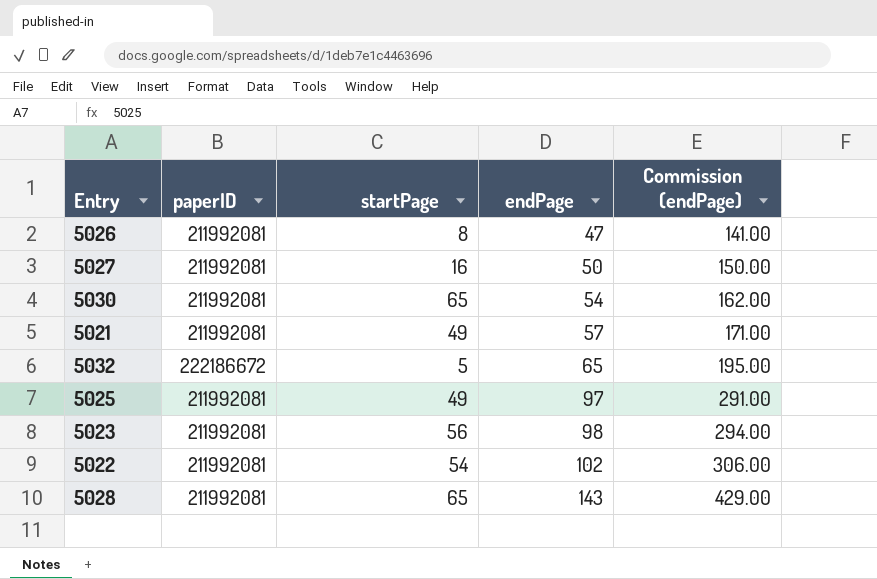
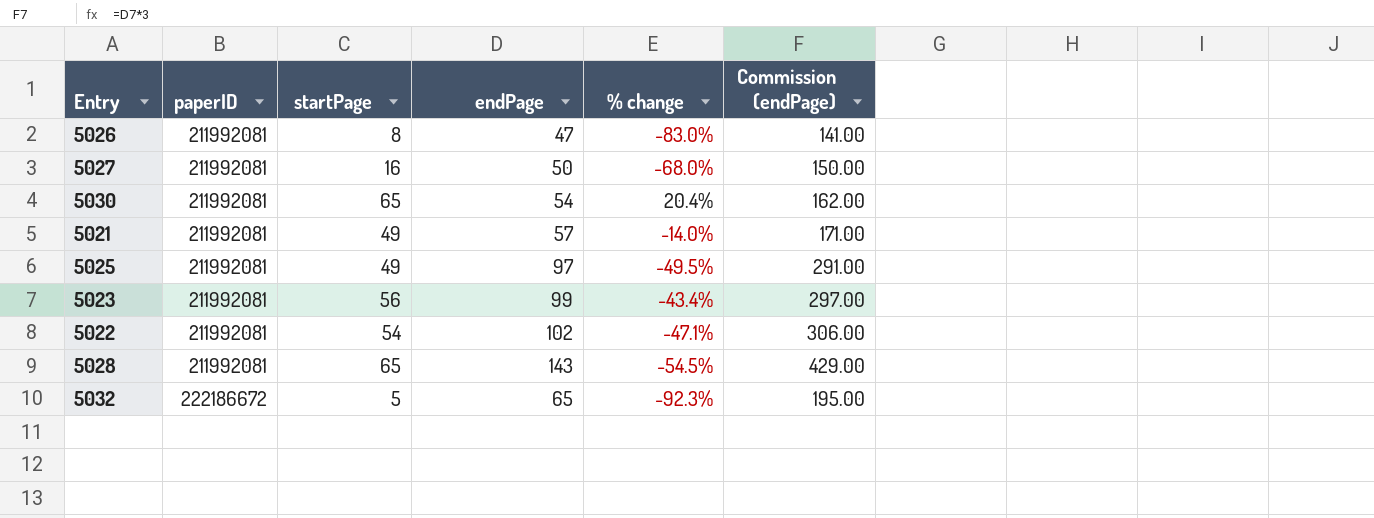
row order: endPage ascending -> paperID ascending
column % change | formula: none -> ([startPage] - [endPage]) / [endPage]
5023 | endPage: 98 -> 99
5023 | Commission (endPage): 294.00 -> 297.00

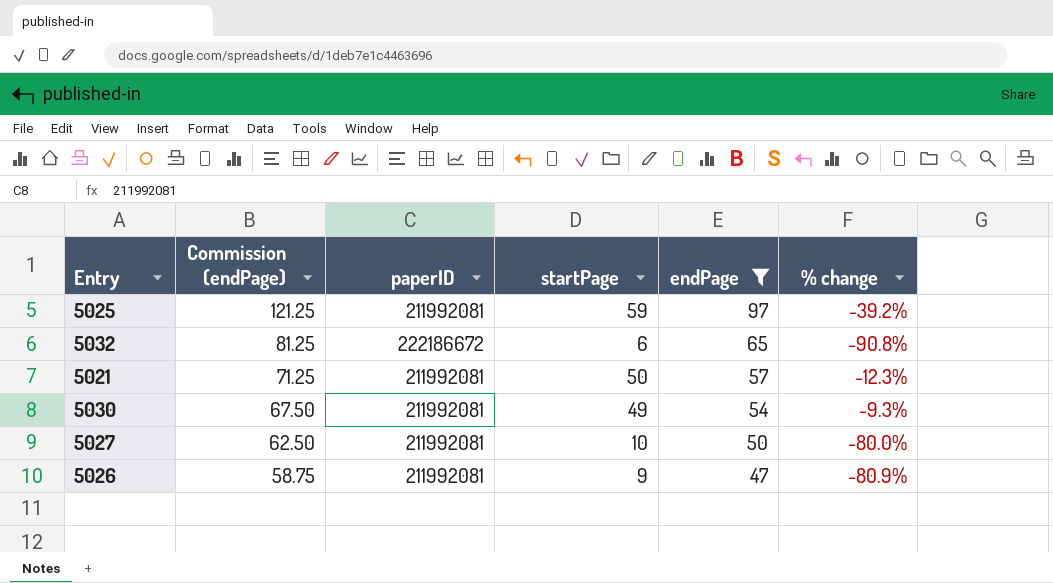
filter: none -> endPage <= 97
row order: paperID ascending -> Commission (endPage) descending
column Commission (endPage) | formula: [endPage] * 3 -> [endPage] * 1.25
column Commission (endPage) | position: 6 -> 2
5025 | startPage: 49 -> 59
5025 | % change: -49.5% -> -39.2%
5032 | startPage: 5 -> 6
5032 | % change: -92.3% -> -90.8%
5021 | startPage: 49 -> 50
5021 | % change: -14.0% -> -12.3%
5030 | startPage: 65 -> 49
5030 | % change: 20.4% -> -9.3%
5027 | startPage: 16 -> 10
5027 | % change: -68.0% -> -80.0%
5026 | startPage: 8 -> 9
5026 | % change: -83.0% -> -80.9%

